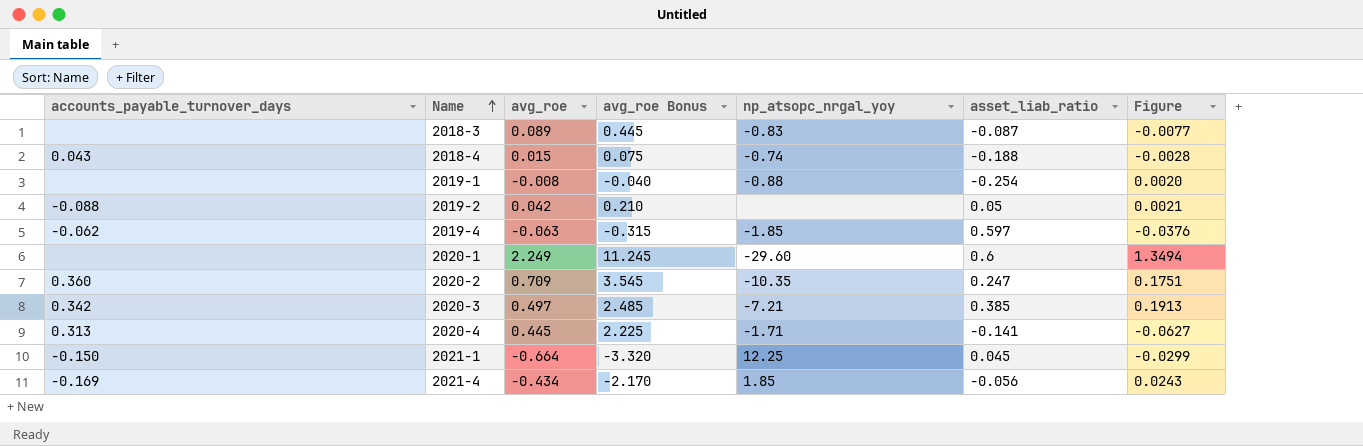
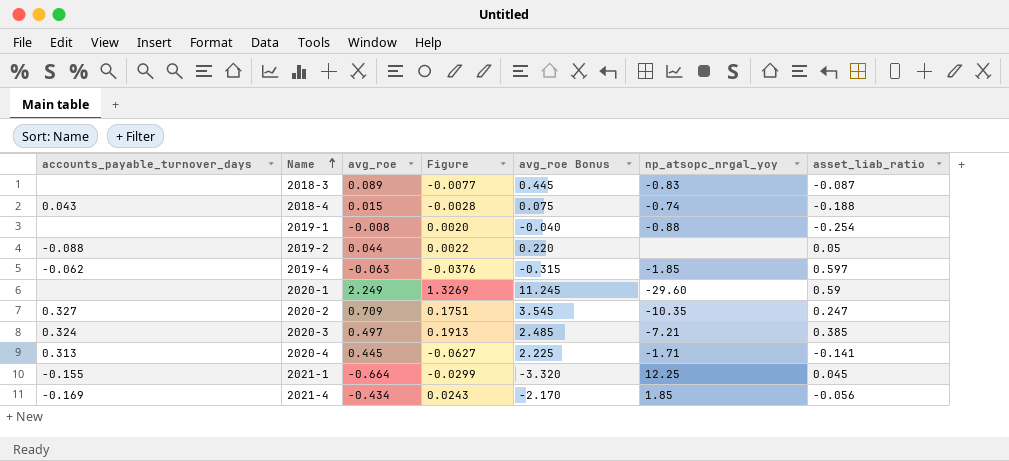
column Figure | position: 7 -> 4
2019-2 | avg_roe: 0.042 -> 0.044
2019-2 | Figure: 0.0021 -> 0.0022
2019-2 | avg_roe Bonus: 0.210 -> 0.220
2020-1 | Figure: 1.3494 -> 1.3269
2020-1 | asset_liab_ratio: 0.6 -> 0.59
2020-2 | accounts_payable_turnover_days: 0.360 -> 0.327
2020-3 | accounts_payable_turnover_days: 0.342 -> 0.324
2021-1 | accounts_payable_turnover_days: -0.150 -> -0.155

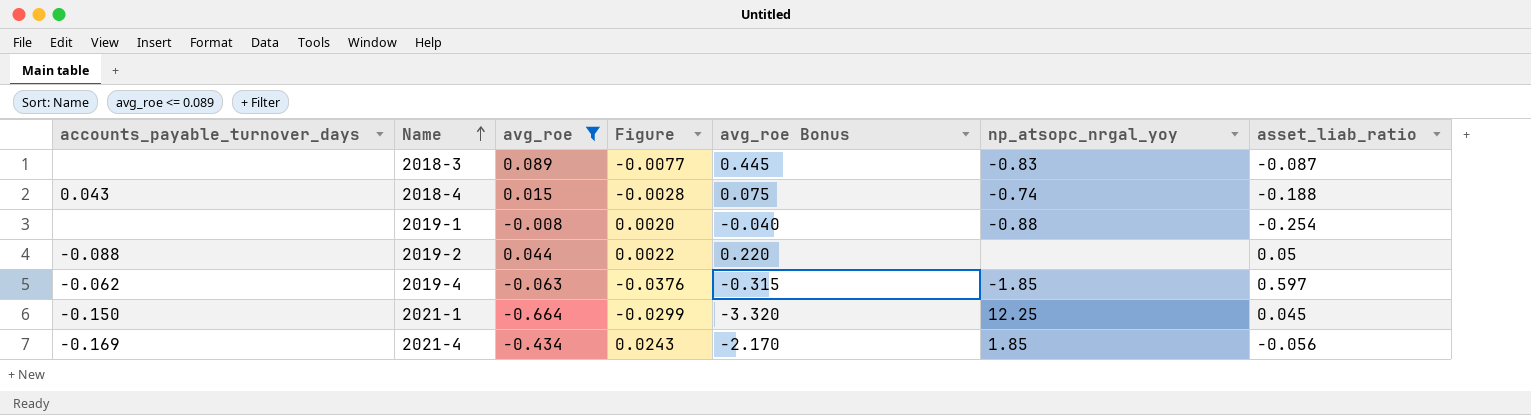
filter: none -> avg_roe <= 0.089
2021-1 | accounts_payable_turnover_days: -0.155 -> -0.150

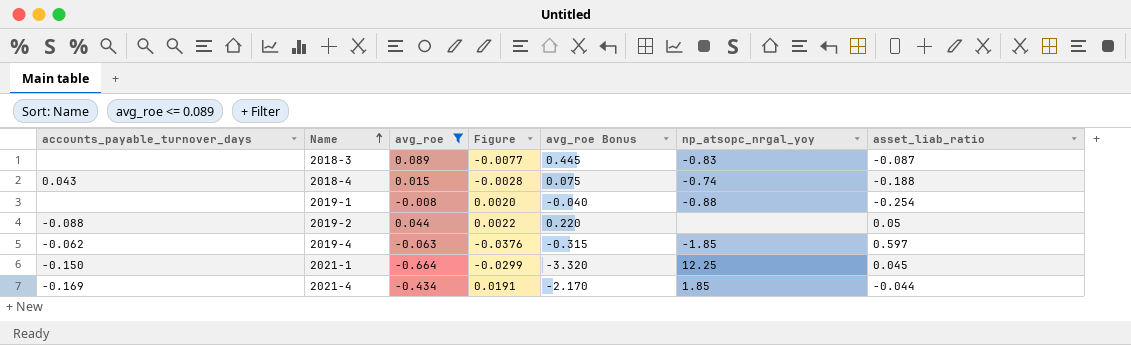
2021-4 | Figure: 0.0243 -> 0.0191
2021-4 | asset_liab_ratio: -0.056 -> -0.044

